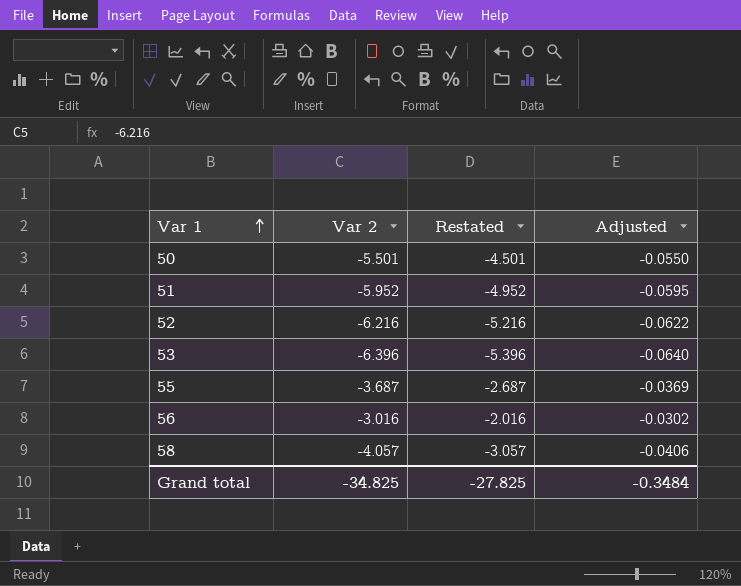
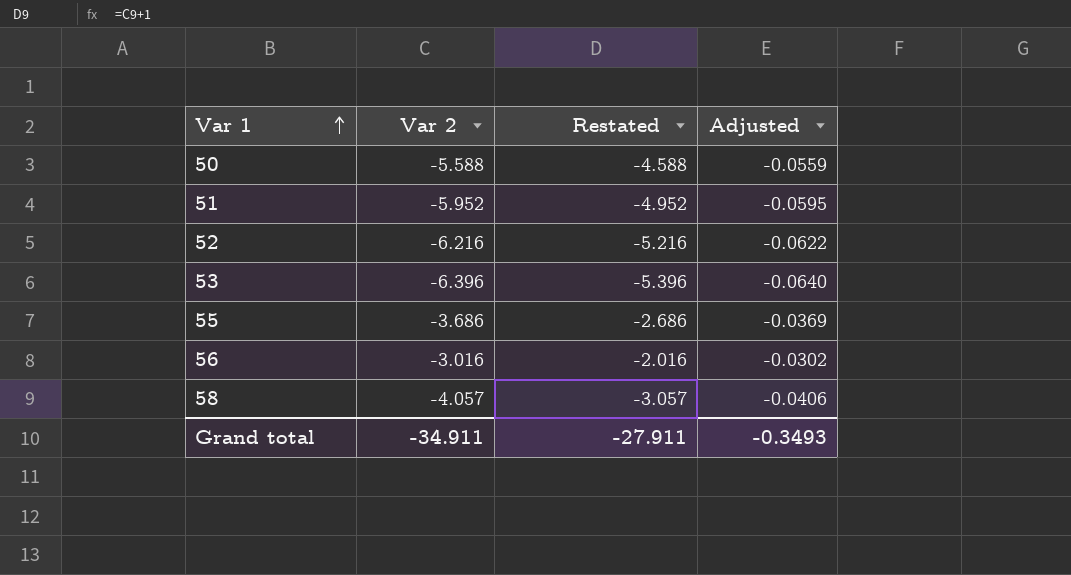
50 | Var 2: -5.501 -> -5.588
50 | Restated: -4.501 -> -4.588
50 | Adjusted: -0.0550 -> -0.0559
55 | Var 2: -3.687 -> -3.686
55 | Restated: -2.687 -> -2.686
Grand total | Var 2: -34.825 -> -34.911
Grand total | Restated: -27.825 -> -27.911
Grand total | Adjusted: -0.3484 -> -0.3493

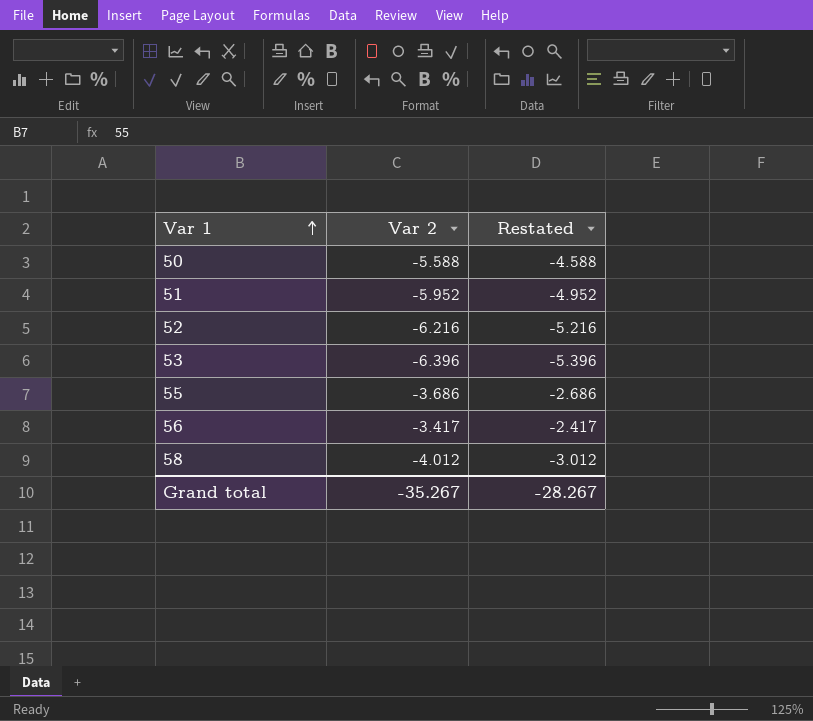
column Adjusted | formula: [Var 2] * 0.01 -> none
56 | Var 2: -3.016 -> -3.417
56 | Restated: -2.016 -> -2.417
58 | Var 2: -4.057 -> -4.012
58 | Restated: -3.057 -> -3.012
Grand total | Var 2: -34.911 -> -35.267
Grand total | Restated: -27.911 -> -28.267

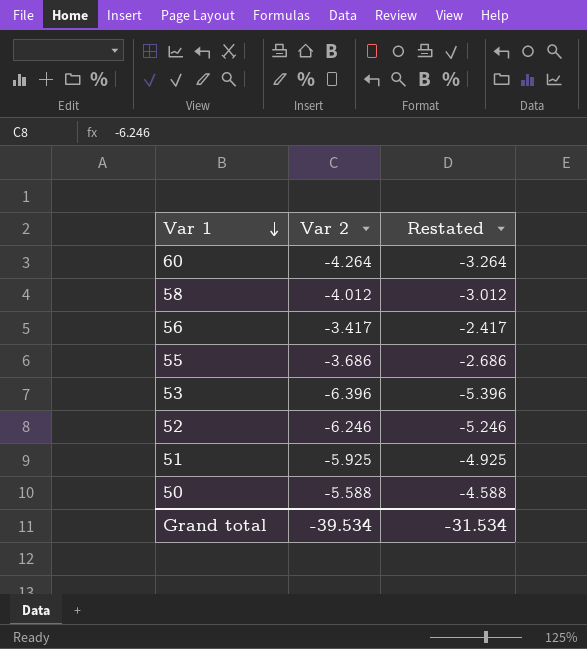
row order: Var 1 ascending -> Var 1 descending
row 60: none -> -4.264 | -3.264
52 | Var 2: -6.216 -> -6.246
52 | Restated: -5.216 -> -5.246
51 | Var 2: -5.952 -> -5.925
51 | Restated: -4.952 -> -4.925
Grand total | Var 2: -35.267 -> -39.534
Grand total | Restated: -28.267 -> -31.534

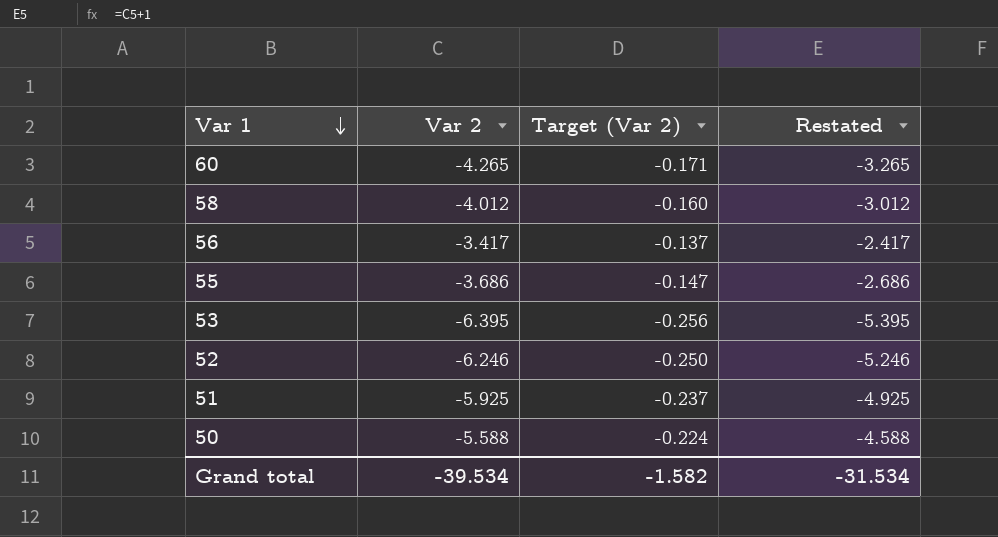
column Target (Var 2) | formula: none -> [Var 2] * 0.04
60 | Var 2: -4.264 -> -4.265
60 | Restated: -3.264 -> -3.265
53 | Var 2: -6.396 -> -6.395
53 | Restated: -5.396 -> -5.395

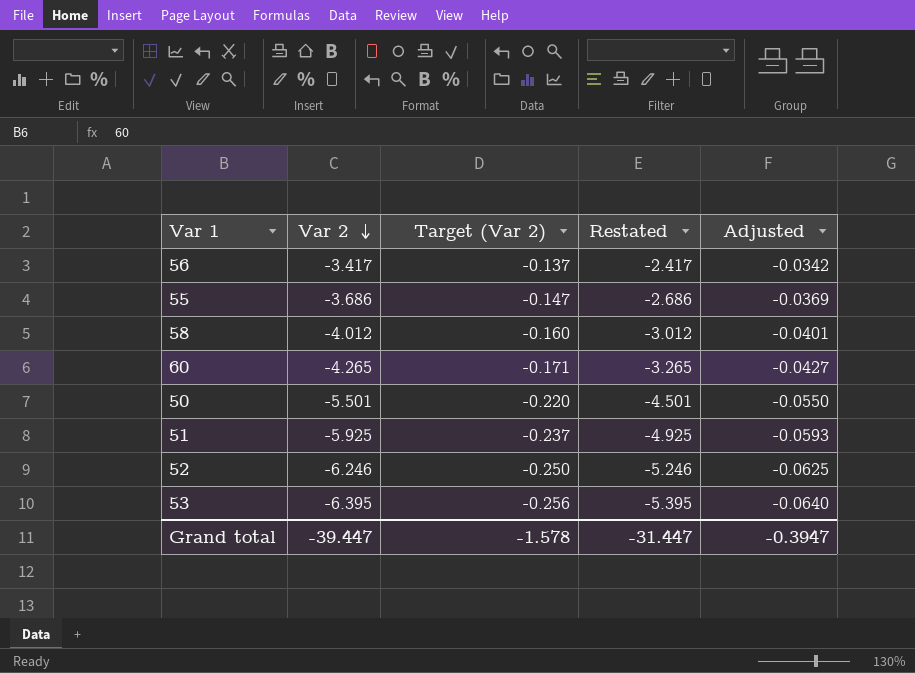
row order: Var 1 descending -> Var 2 descending
column Adjusted | formula: none -> [Var 2] * 0.01
50 | Var 2: -5.588 -> -5.501
50 | Target (Var 2): -0.224 -> -0.220
50 | Restated: -4.588 -> -4.501
Grand total | Var 2: -39.534 -> -39.447
Grand total | Target (Var 2): -1.582 -> -1.578
Grand total | Restated: -31.534 -> -31.447

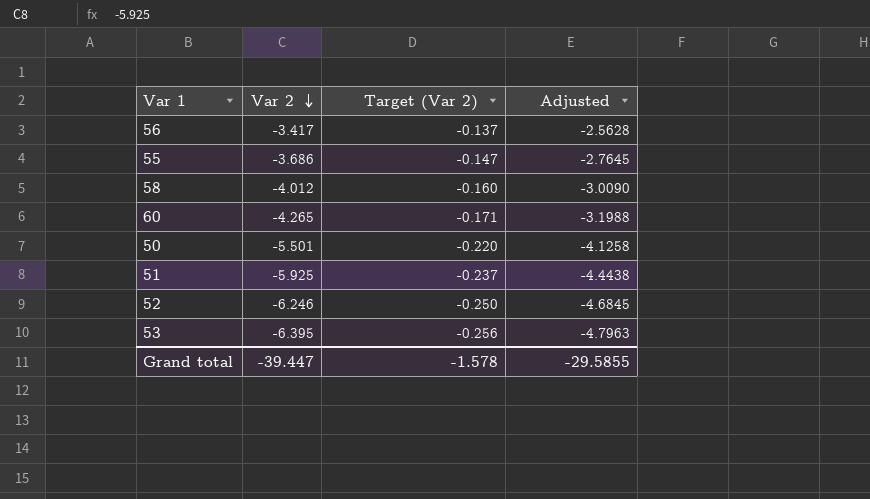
column Restated | formula: [Var 2] + 1 -> none
column Adjusted | formula: [Var 2] * 0.01 -> [Var 2] * 0.75
Grand total | Adjusted: -0.3947 -> -29.5855

